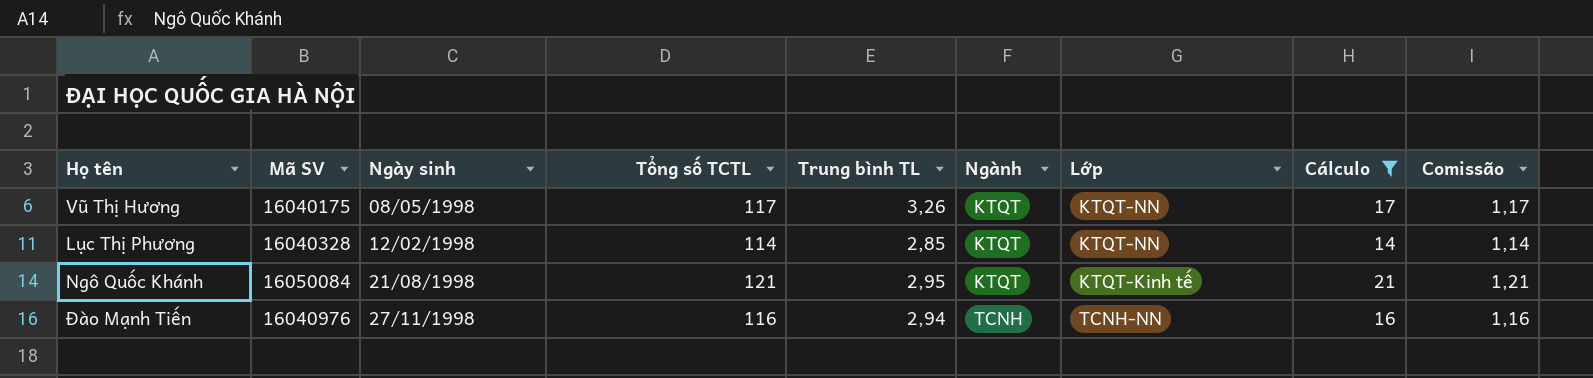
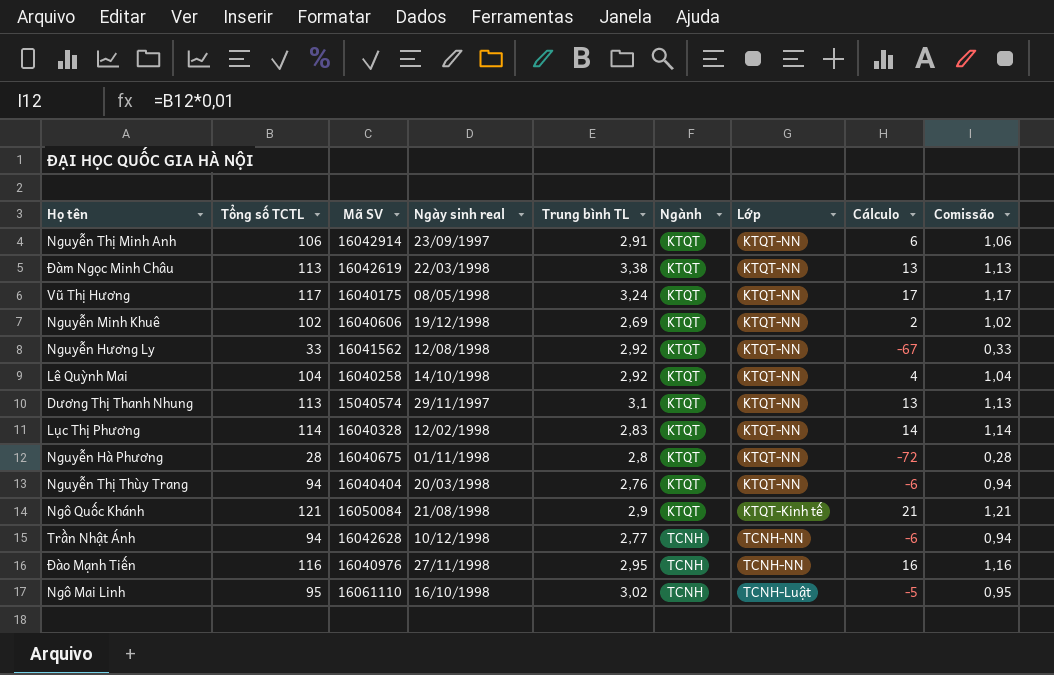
filter: Cálculo >= 14 -> none
column Tổng số TCTL | position: 4 -> 2
column name: Ngày sinh -> Ngày sinh real
Vũ Thị Hương | Trung bình TL: 3,26 -> 3,24
Lục Thị Phương | Trung bình TL: 2,85 -> 2,83
Ngô Quốc Khánh | Trung bình TL: 2,95 -> 2,9
Đào Mạnh Tiến | Trung bình TL: 2,94 -> 2,95

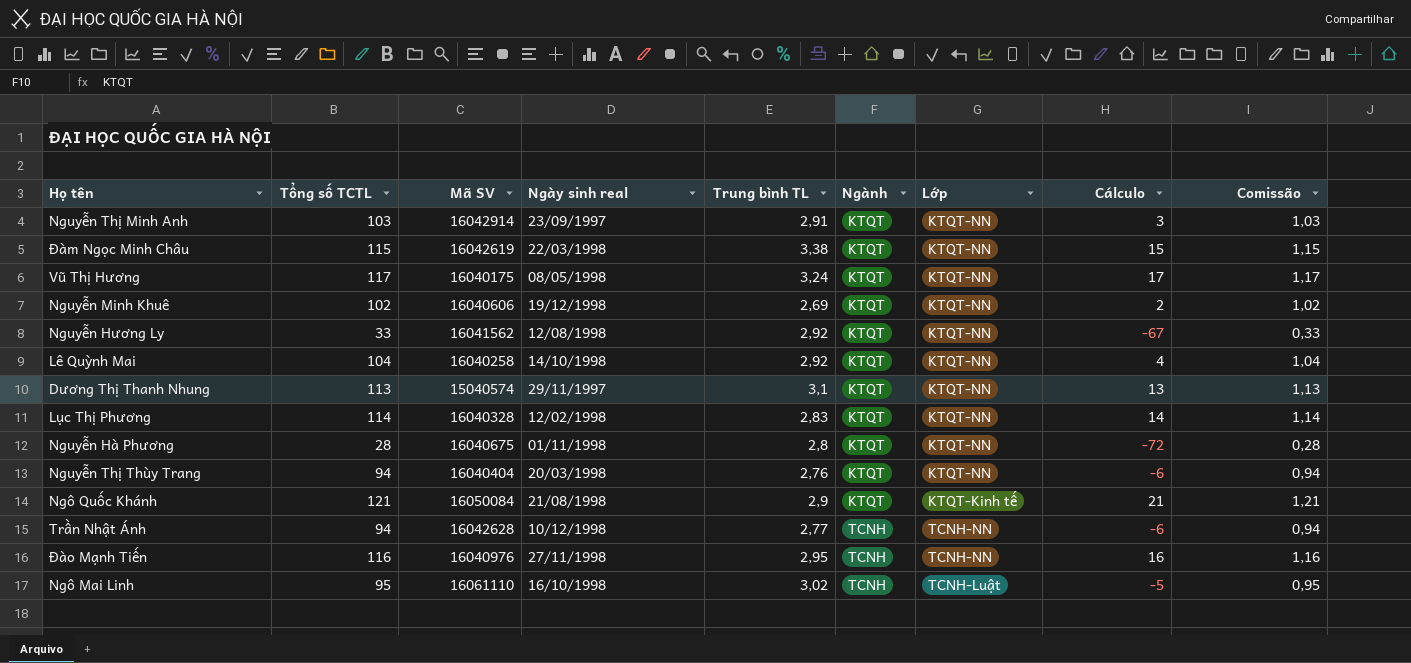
Nguyễn Thị Minh Anh | Tổng số TCTL: 106 -> 103
Nguyễn Thị Minh Anh | Cálculo: 6 -> 3
Nguyễn Thị Minh Anh | Comissão: 1,06 -> 1,03
Đàm Ngọc Minh Châu | Tổng số TCTL: 113 -> 115
Đàm Ngọc Minh Châu | Cálculo: 13 -> 15
Đàm Ngọc Minh Châu | Comissão: 1,13 -> 1,15

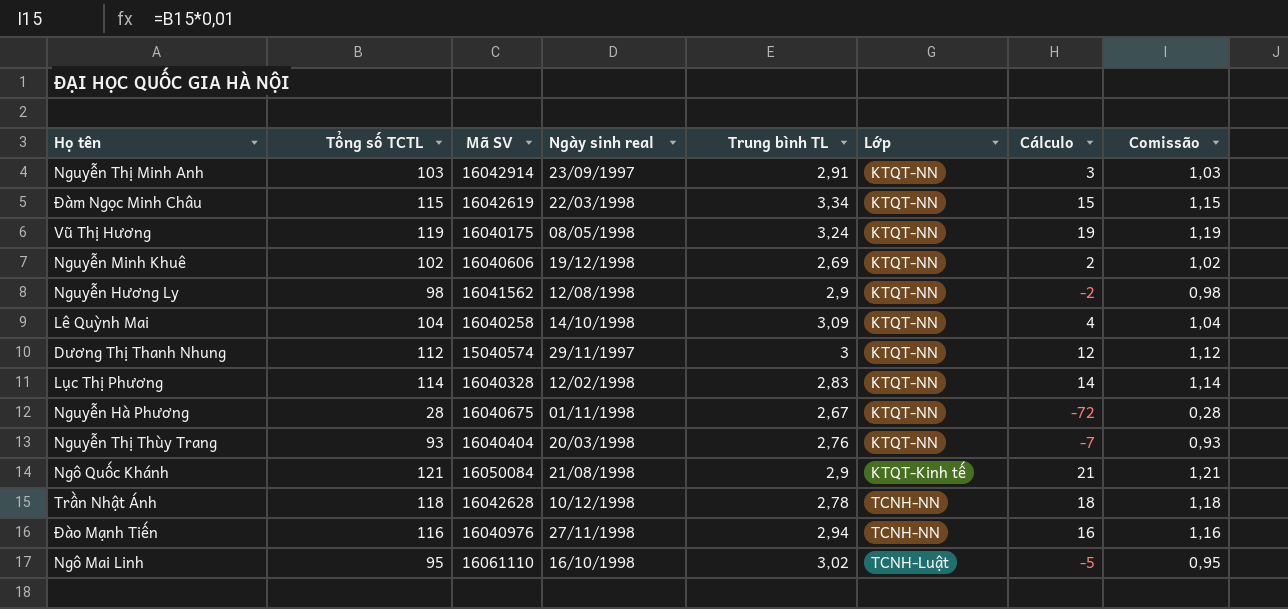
column Ngành | position: 6 -> none
Đàm Ngọc Minh Châu | Trung bình TL: 3,38 -> 3,34
Vũ Thị Hương | Tổng số TCTL: 117 -> 119
Vũ Thị Hương | Cálculo: 17 -> 19
Vũ Thị Hương | Comissão: 1,17 -> 1,19
Nguyễn Hương Ly | Tổng số TCTL: 33 -> 98
Nguyễn Hương Ly | Trung bình TL: 2,92 -> 2,9
Nguyễn Hương Ly | Cálculo: -67 -> -2
Nguyễn Hương Ly | Comissão: 0,33 -> 0,98
Lê Quỳnh Mai | Trung bình TL: 2,92 -> 3,09
Dương Thị Thanh Nhung | Tổng số TCTL: 113 -> 112
Dương Thị Thanh Nhung | Trung bình TL: 3,1 -> 3
Dương Thị Thanh Nhung | Cálculo: 13 -> 12
Dương Thị Thanh Nhung | Comissão: 1,13 -> 1,12
Nguyễn Hà Phương | Trung bình TL: 2,8 -> 2,67
Nguyễn Thị Thùy Trang | Tổng số TCTL: 94 -> 93
Nguyễn Thị Thùy Trang | Cálculo: -6 -> -7
Nguyễn Thị Thùy Trang | Comissão: 0,94 -> 0,93
Trần Nhật Ánh | Tổng số TCTL: 94 -> 118
Trần Nhật Ánh | Trung bình TL: 2,77 -> 2,78
Trần Nhật Ánh | Cálculo: -6 -> 18
Trần Nhật Ánh | Comissão: 0,94 -> 1,18
Đào Mạnh Tiến | Trung bình TL: 2,95 -> 2,94

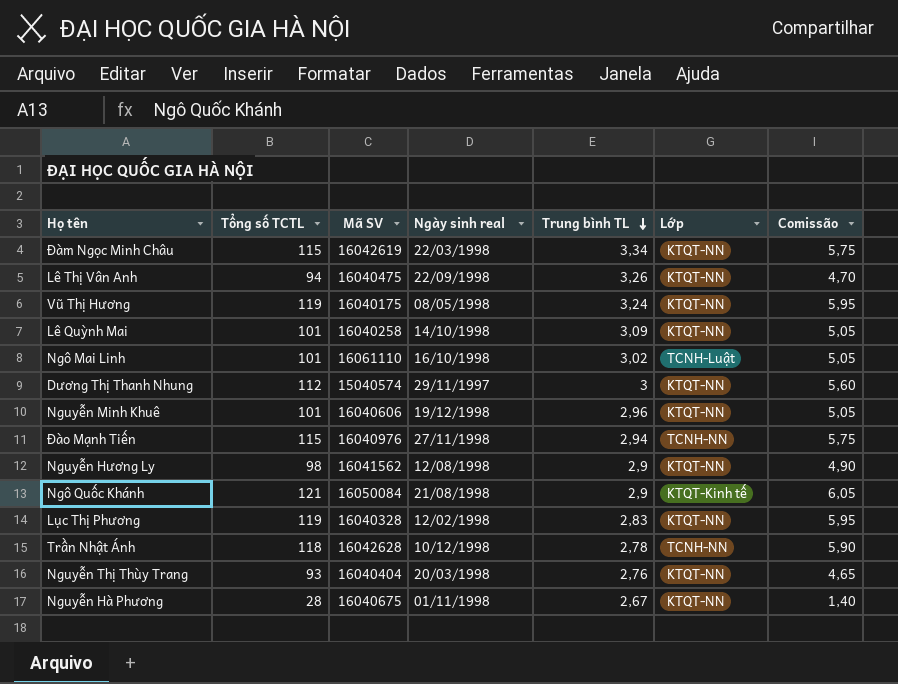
row order: none -> Trung bình TL descending
column Cálculo | formula: [Tổng số TCTL] - 100 -> none
column Comissão | formula: [Tổng số TCTL] * 0,01 -> [Tổng số TCTL] * 0,05
row Nguyễn Thị Minh Anh: 103 | 16042914 | 23/09/1997 | 2,91 | KTQT-NN | 3 | 1,03 -> none
row Lê Thị Vân Anh: none -> 94 | 16040475 | 22/09/1998 | 3,26 | KTQT-NN | 4,70
Lê Quỳnh Mai | Tổng số TCTL: 104 -> 101
Ngô Mai Linh | Tổng số TCTL: 95 -> 101
Nguyễn Minh Khuê | Tổng số TCTL: 102 -> 101
Nguyễn Minh Khuê | Trung bình TL: 2,69 -> 2,96
Đào Mạnh Tiến | Tổng số TCTL: 116 -> 115
Lục Thị Phương | Tổng số TCTL: 114 -> 119

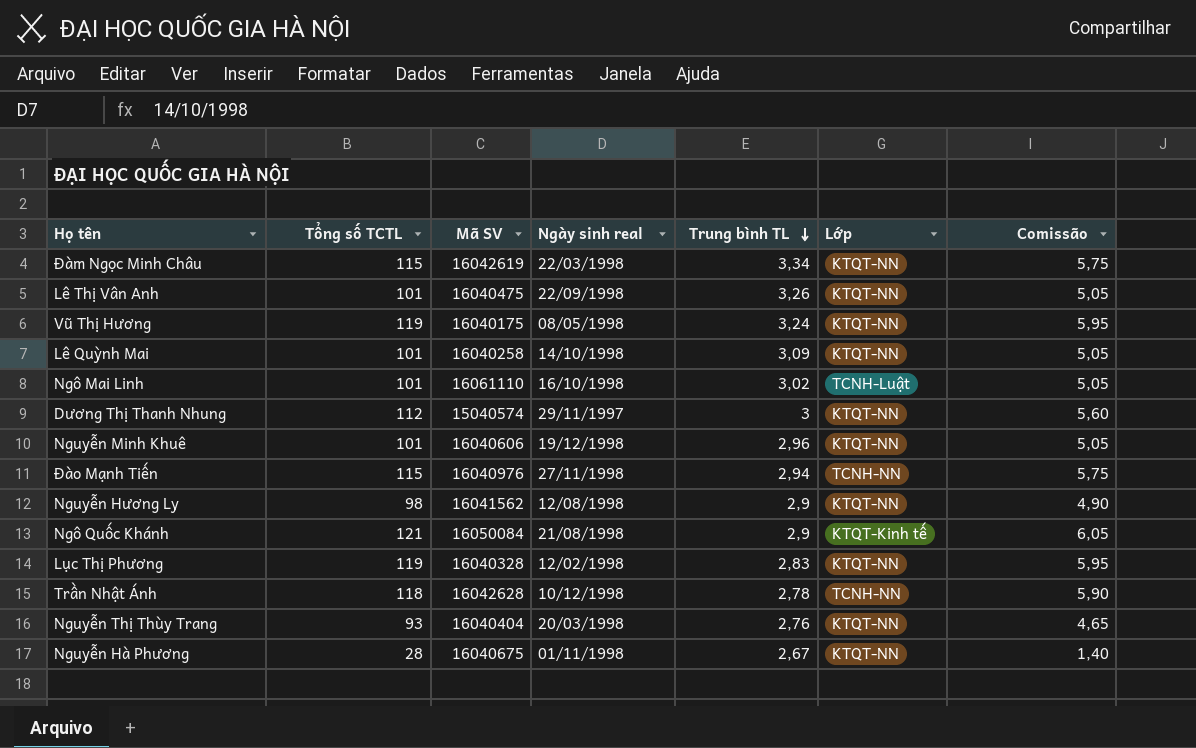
Lê Thị Vân Anh | Tổng số TCTL: 94 -> 101
Lê Thị Vân Anh | Comissão: 4,70 -> 5,05

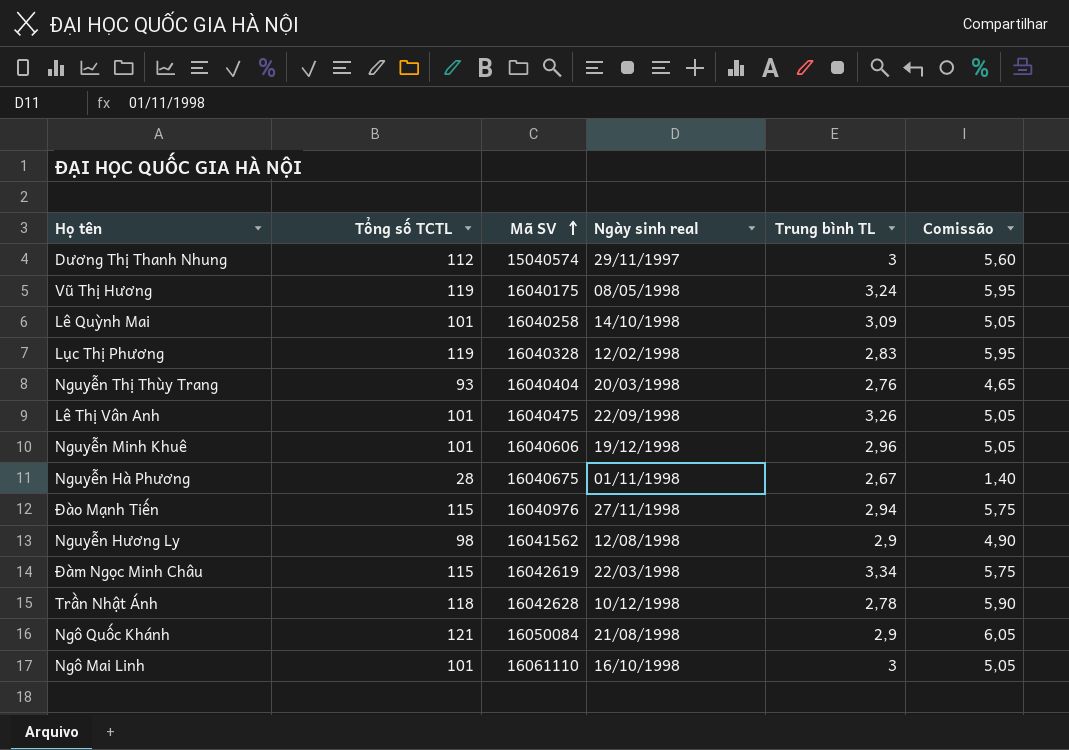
row order: Trung bình TL descending -> Mã SV ascending
column Lớp | position: 6 -> none
Ngô Mai Linh | Trung bình TL: 3,02 -> 3

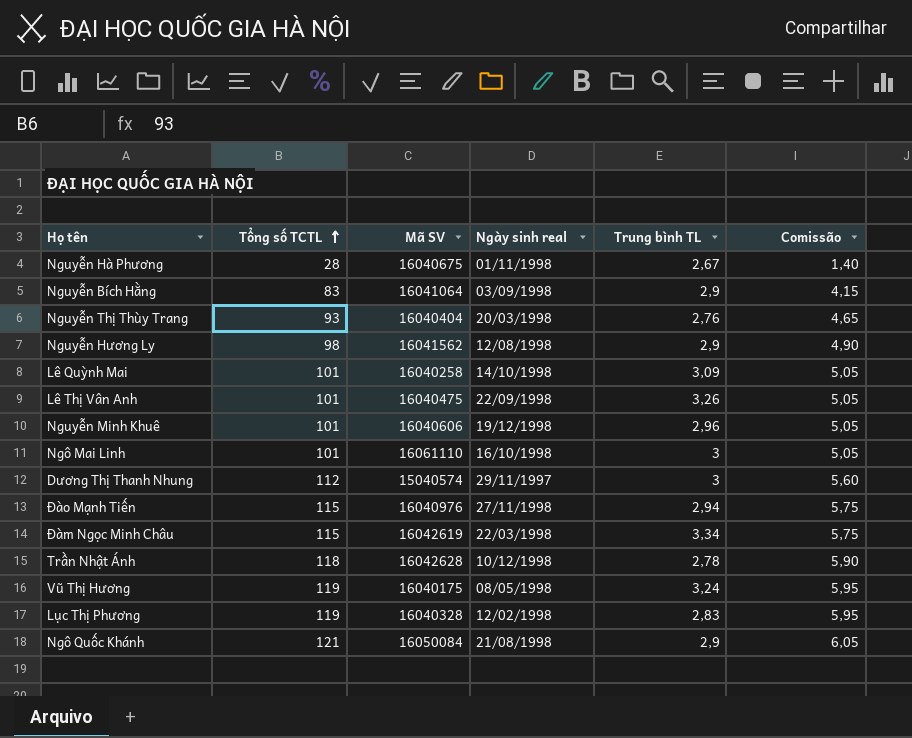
row order: Mã SV ascending -> Tổng số TCTL ascending
row Nguyễn Bích Hằng: none -> 83 | 16041064 | 03/09/1998 | 2,9 | 4,15

